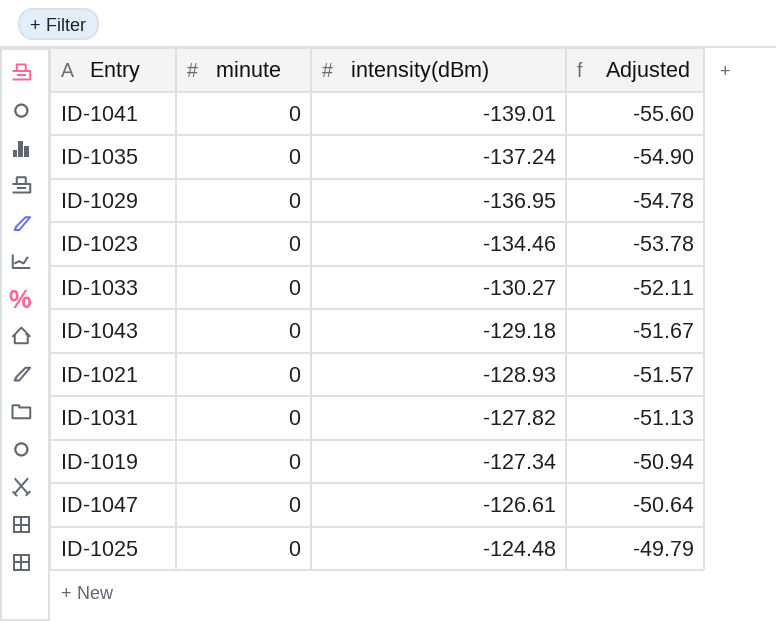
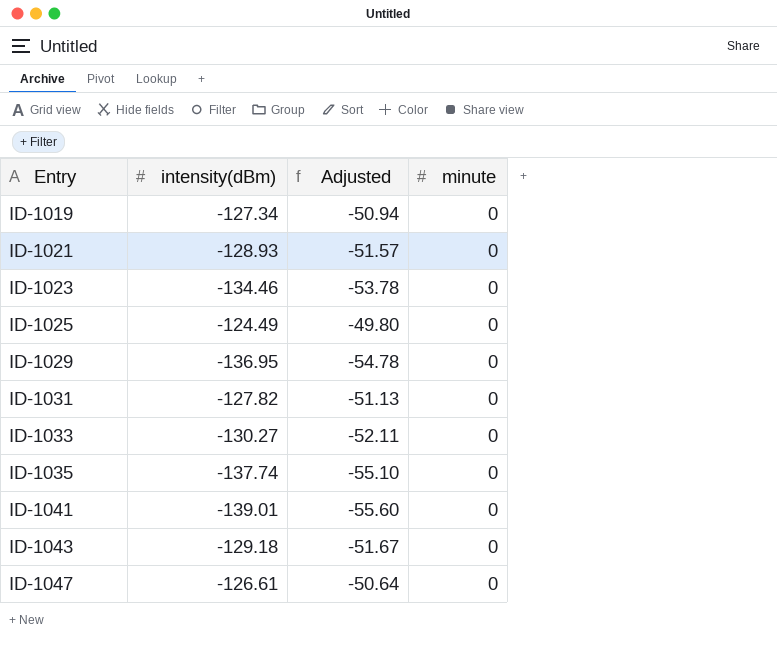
row order: intensity(dBm) ascending -> Entry ascending
column minute | position: 2 -> 4
ID-1025 | intensity(dBm): -124.48 -> -124.49
ID-1025 | Adjusted: -49.79 -> -49.80
ID-1035 | intensity(dBm): -137.24 -> -137.74
ID-1035 | Adjusted: -54.90 -> -55.10

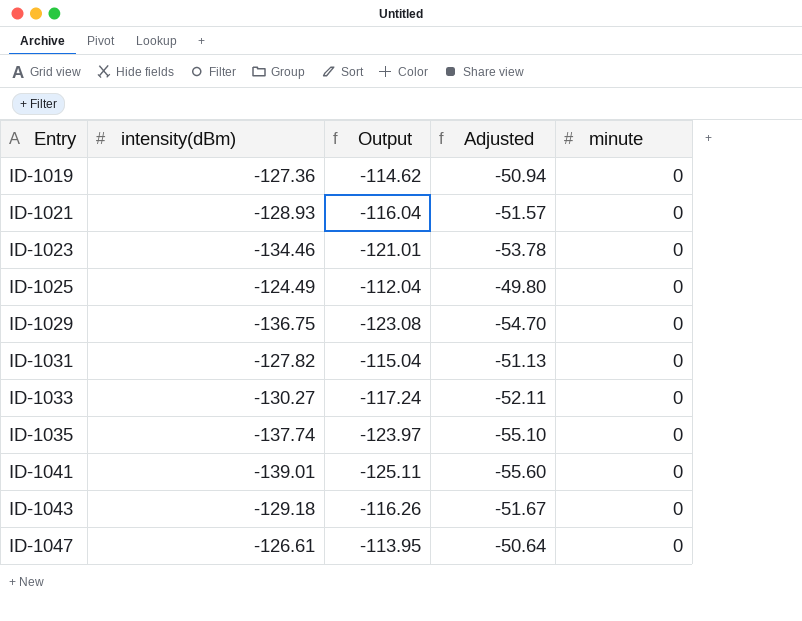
column Output | formula: none -> [intensity(dBm)] * 0.9
ID-1019 | intensity(dBm): -127.34 -> -127.36
ID-1029 | intensity(dBm): -136.95 -> -136.75
ID-1029 | Adjusted: -54.78 -> -54.70

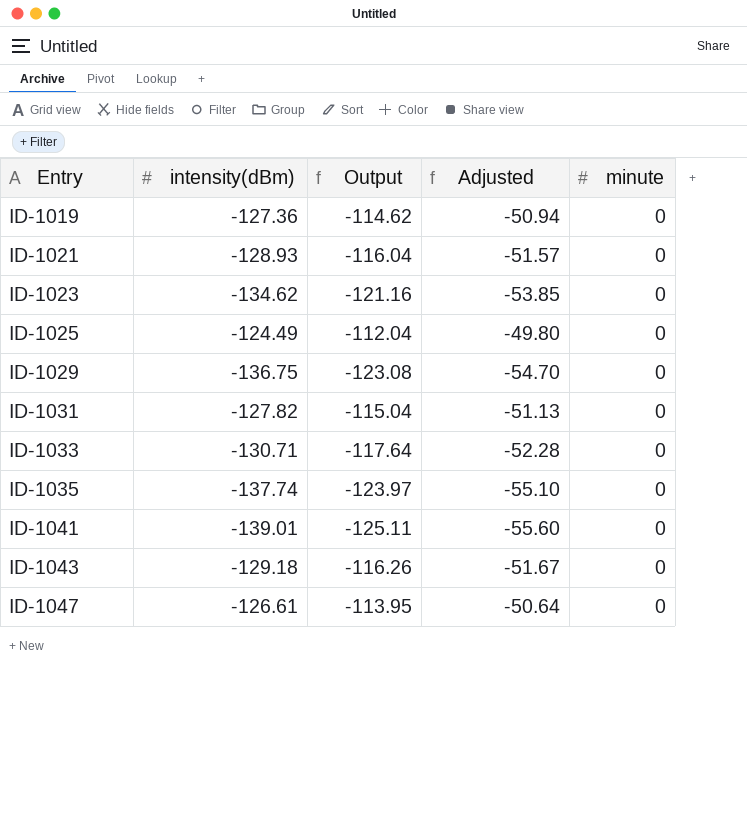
ID-1023 | intensity(dBm): -134.46 -> -134.62
ID-1023 | Output: -121.01 -> -121.16
ID-1023 | Adjusted: -53.78 -> -53.85
ID-1033 | intensity(dBm): -130.27 -> -130.71
ID-1033 | Output: -117.24 -> -117.64
ID-1033 | Adjusted: -52.11 -> -52.28

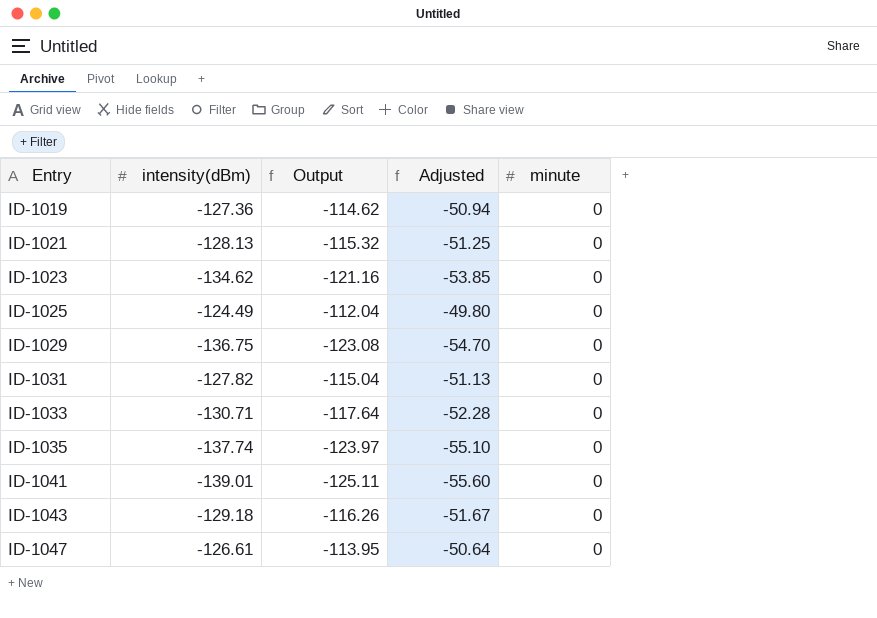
ID-1021 | intensity(dBm): -128.93 -> -128.13
ID-1021 | Output: -116.04 -> -115.32
ID-1021 | Adjusted: -51.57 -> -51.25

